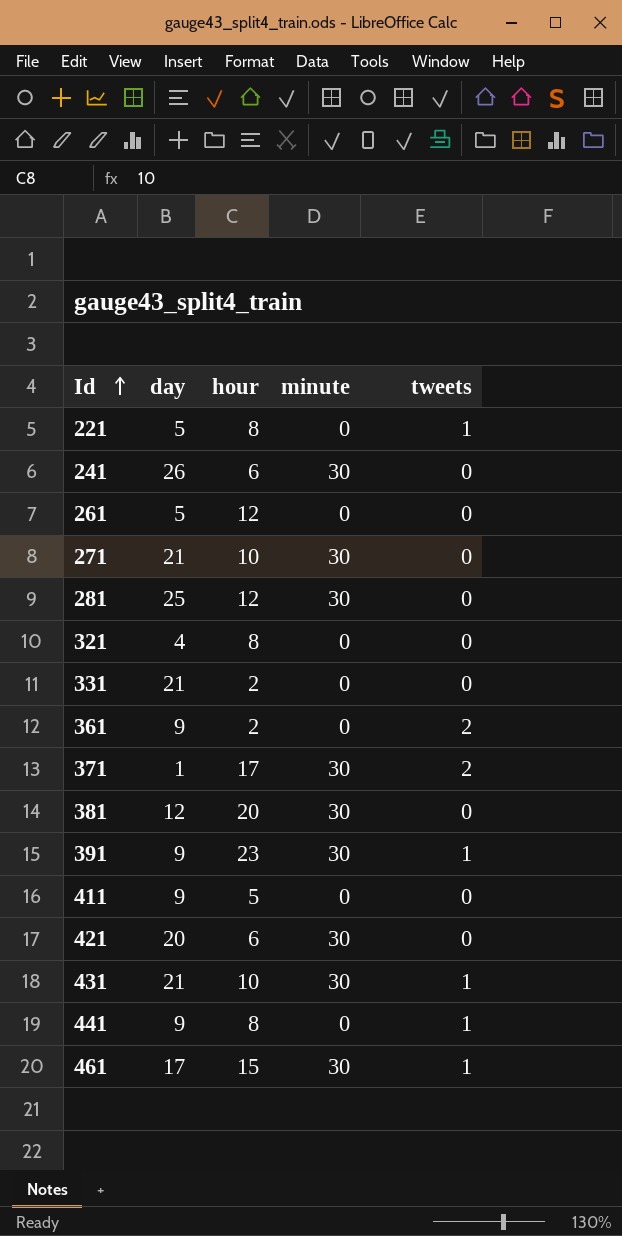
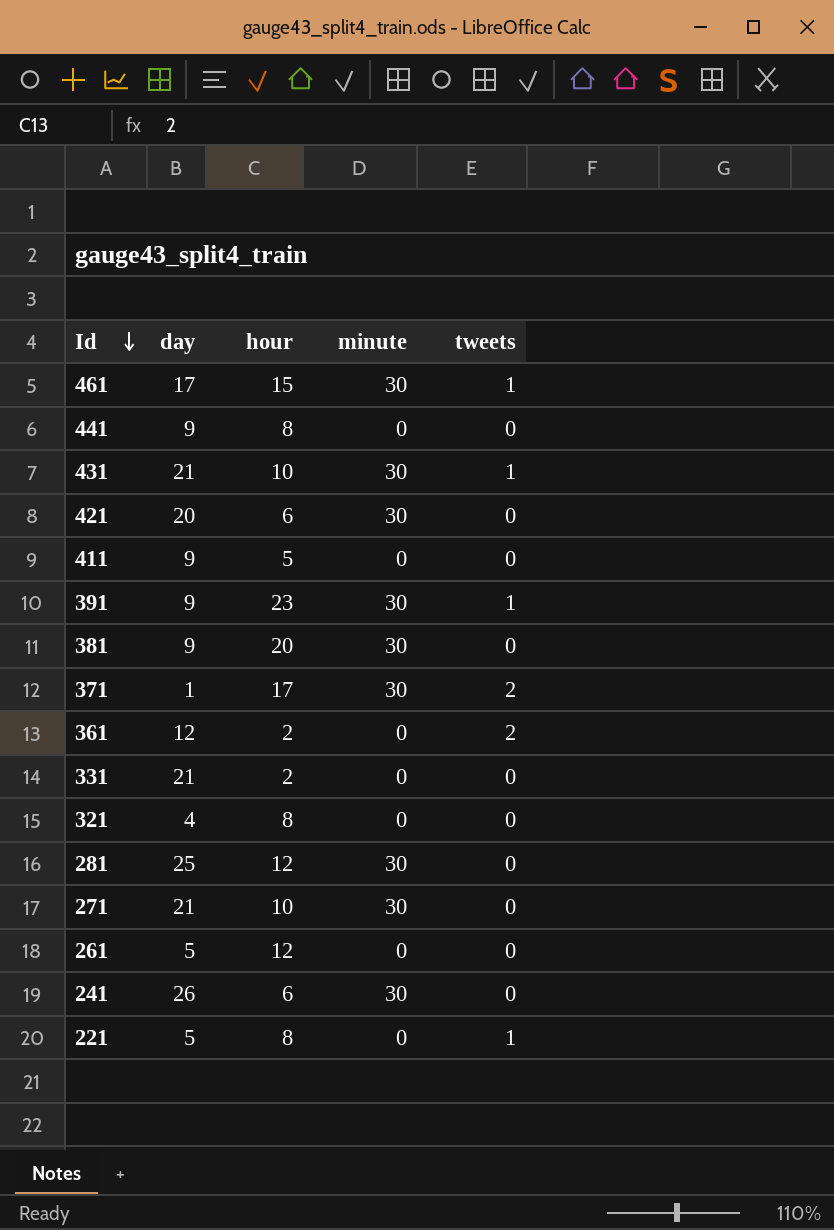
row order: Id ascending -> Id descending
441 | tweets: 1 -> 0
381 | day: 12 -> 9
361 | day: 9 -> 12

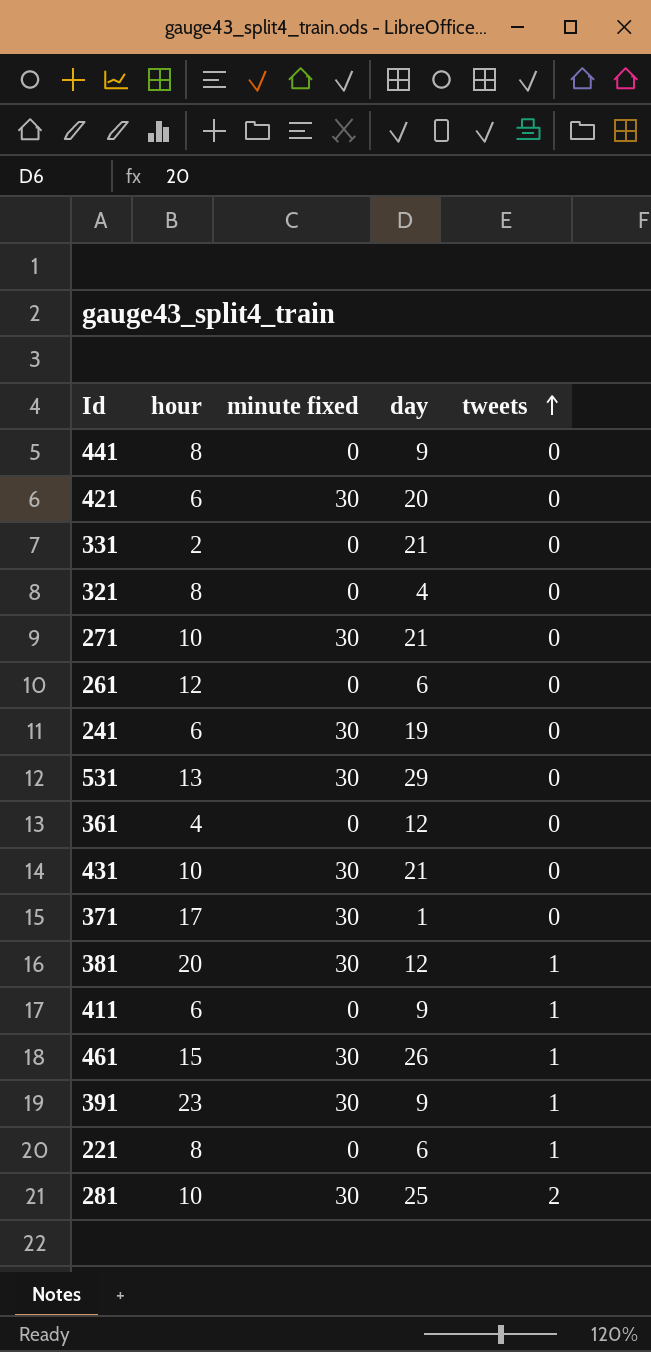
row order: Id descending -> tweets ascending
column name: minute -> minute fixed
column day | position: 2 -> 4
261 | day: 5 -> 6
241 | day: 26 -> 19
row 531: none -> 13 | 30 | 29 | 0
361 | hour: 2 -> 4
361 | tweets: 2 -> 0
431 | tweets: 1 -> 0
371 | tweets: 2 -> 0
381 | day: 9 -> 12
381 | tweets: 0 -> 1
411 | hour: 5 -> 6
411 | tweets: 0 -> 1
461 | day: 17 -> 26
221 | day: 5 -> 6
281 | hour: 12 -> 10
281 | tweets: 0 -> 2

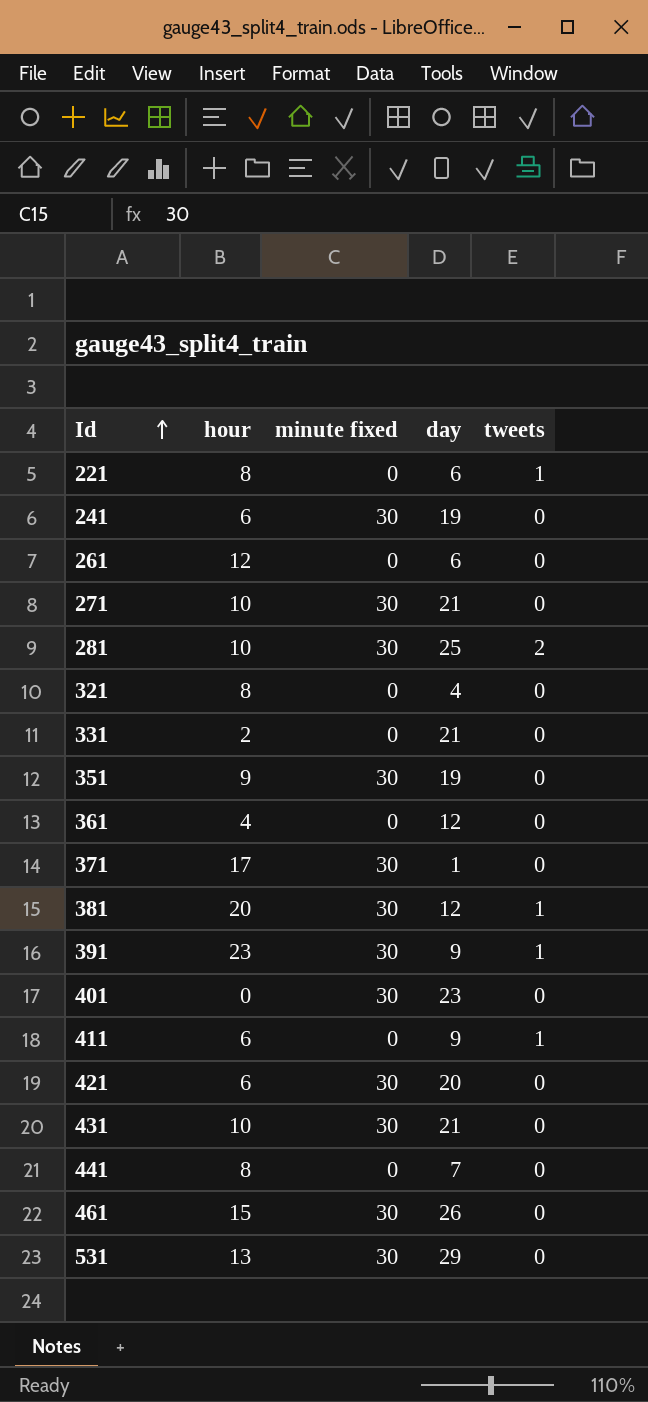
row order: tweets ascending -> Id ascending
row 351: none -> 9 | 30 | 19 | 0
row 401: none -> 0 | 30 | 23 | 0
441 | day: 9 -> 7
461 | tweets: 1 -> 0

